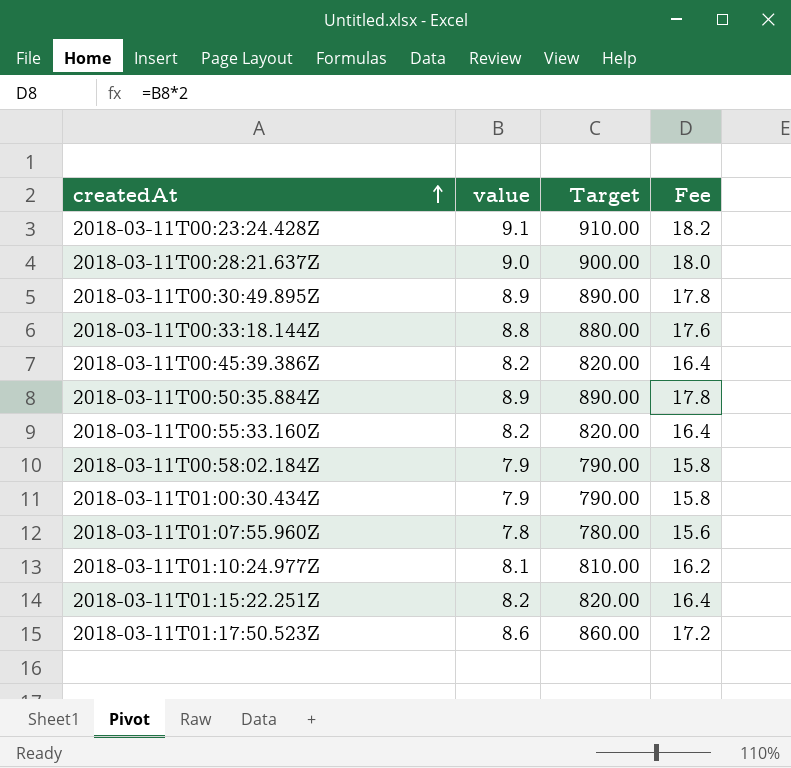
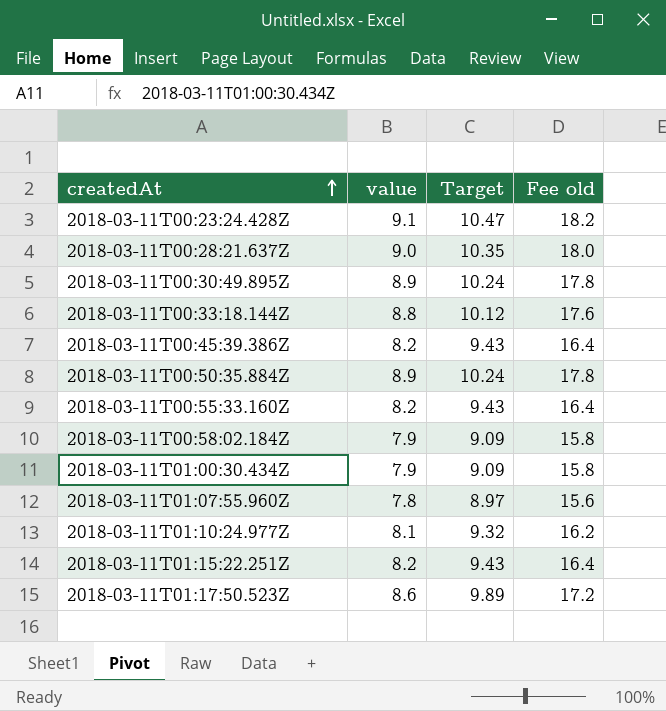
column Target | formula: [value] * 100 -> [value] * 1.15
column name: Fee -> Fee old

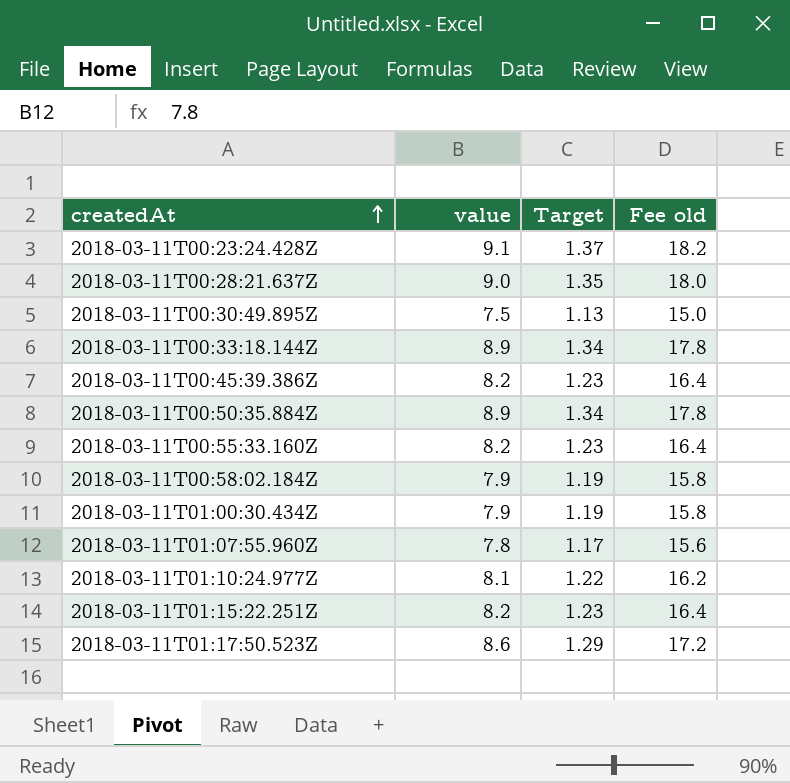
column Target | formula: [value] * 1.15 -> [value] * 0.15
2018-03-11T00:30:49.895Z | value: 8.9 -> 7.5
2018-03-11T00:30:49.895Z | Fee old: 17.8 -> 15.0
2018-03-11T00:33:18.144Z | value: 8.8 -> 8.9
2018-03-11T00:33:18.144Z | Fee old: 17.6 -> 17.8

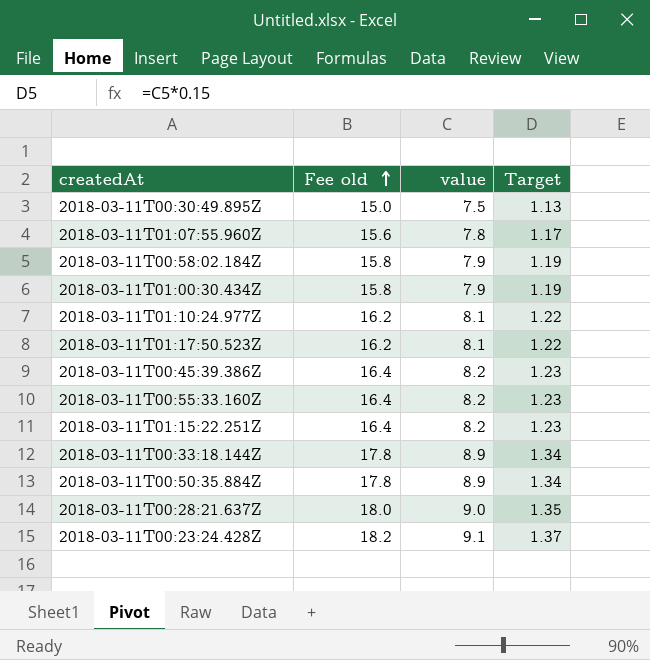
row order: createdAt ascending -> Fee old ascending
column Fee old | position: 4 -> 2
2018-03-11T01:17:50.523Z | Fee old: 17.2 -> 16.2
2018-03-11T01:17:50.523Z | value: 8.6 -> 8.1
2018-03-11T01:17:50.523Z | Target: 1.29 -> 1.22

